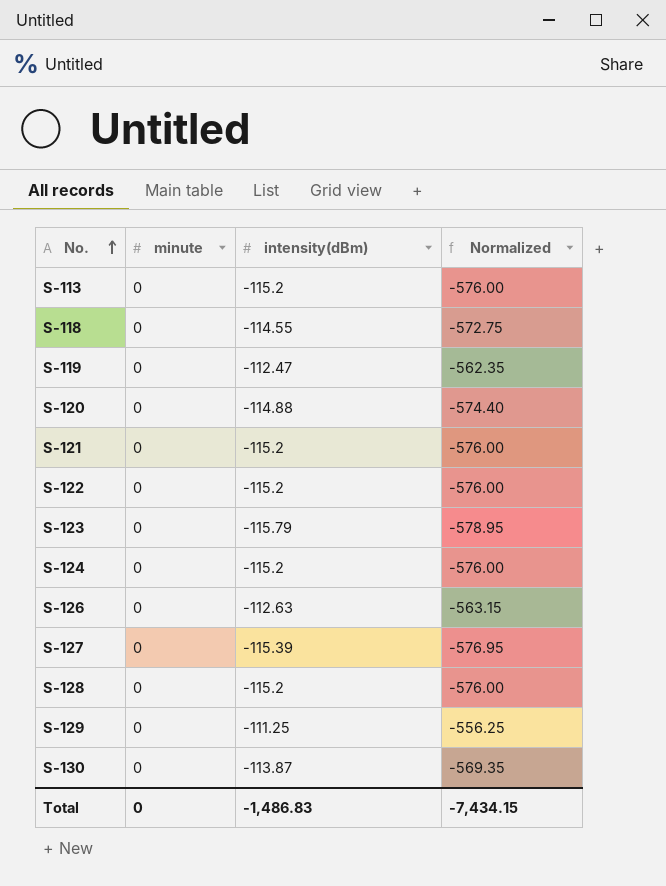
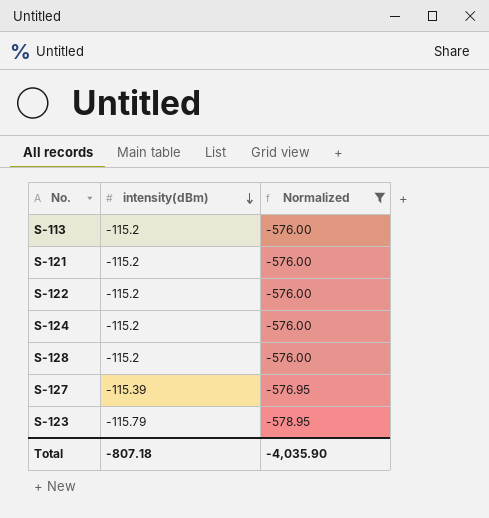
filter: none -> Normalized <= -576.00
row order: No. ascending -> intensity(dBm) descending
column minute | position: 2 -> none
Total | intensity(dBm): -1,486.83 -> -807.18
Total | Normalized: -7,434.15 -> -4,035.90

